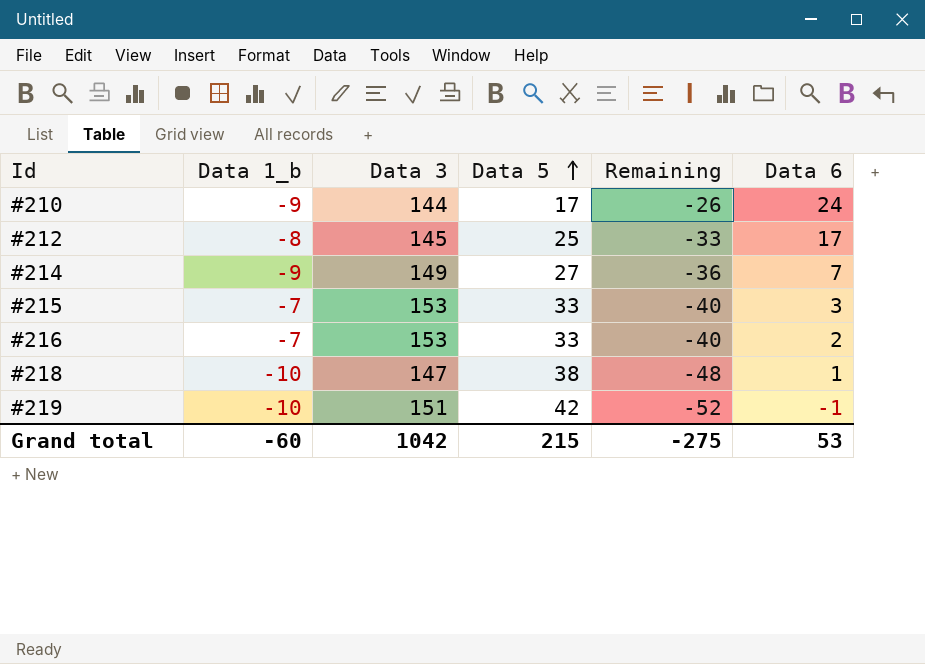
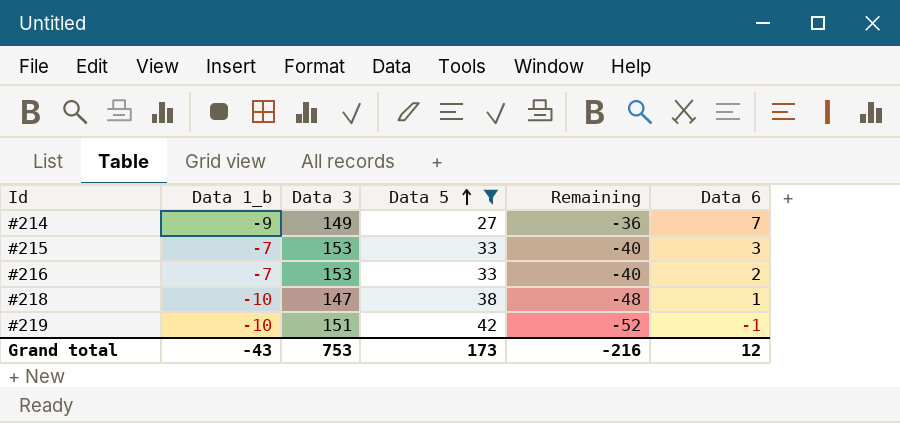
filter: none -> Data 5 >= 27
Grand total | Data 1_b: -60 -> -43
Grand total | Data 3: 1042 -> 753
Grand total | Data 5: 215 -> 173
Grand total | Remaining: -275 -> -216
Grand total | Data 6: 53 -> 12

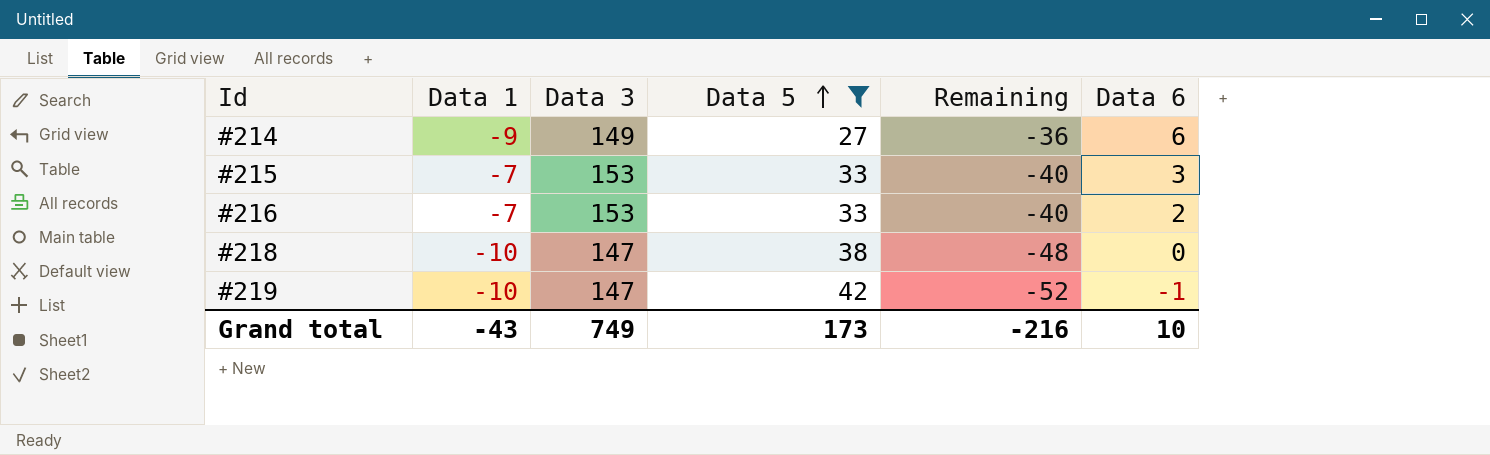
column name: Data 1_b -> Data 1
#214 | Data 6: 7 -> 6
#218 | Data 6: 1 -> 0
#219 | Data 3: 151 -> 147
Grand total | Data 3: 753 -> 749
Grand total | Data 6: 12 -> 10

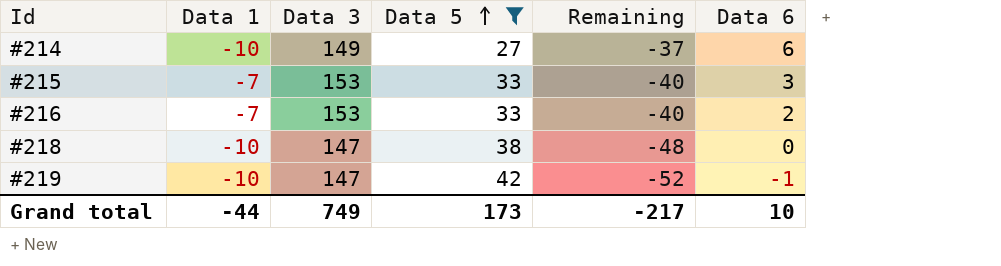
#214 | Data 1: -9 -> -10
#214 | Remaining: -36 -> -37
Grand total | Data 1: -43 -> -44
Grand total | Remaining: -216 -> -217

